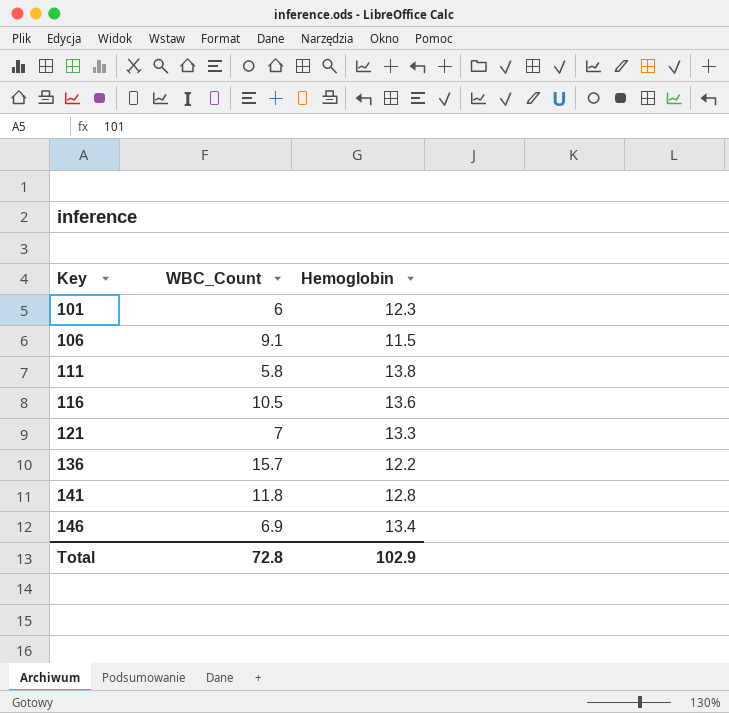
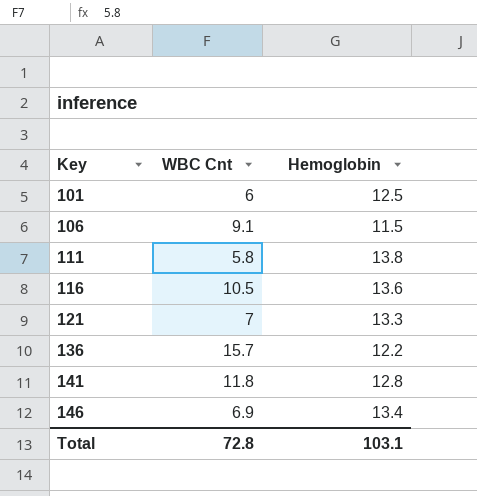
column name: WBC_Count -> WBC Cnt
101 | Hemoglobin: 12.3 -> 12.5
Total | Hemoglobin: 102.9 -> 103.1

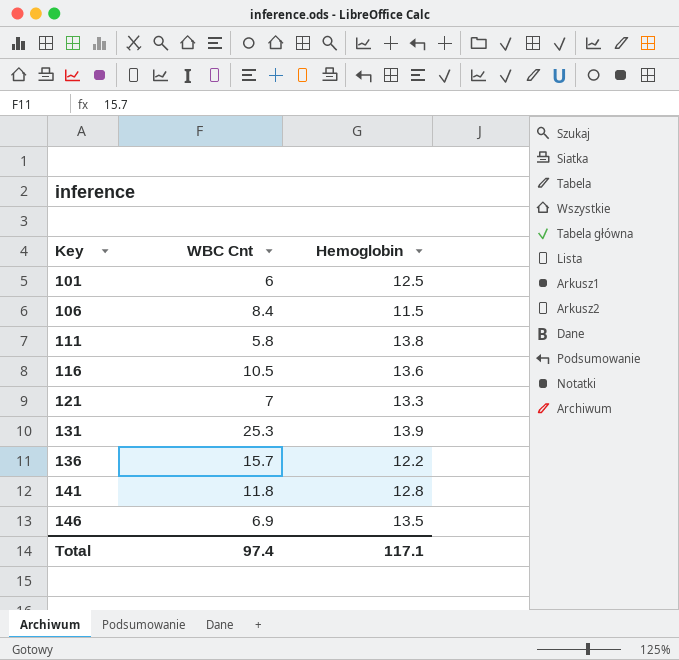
106 | WBC Cnt: 9.1 -> 8.4
row 131: none -> 25.3 | 13.9
146 | Hemoglobin: 13.4 -> 13.5
Total | WBC Cnt: 72.8 -> 97.4
Total | Hemoglobin: 103.1 -> 117.1

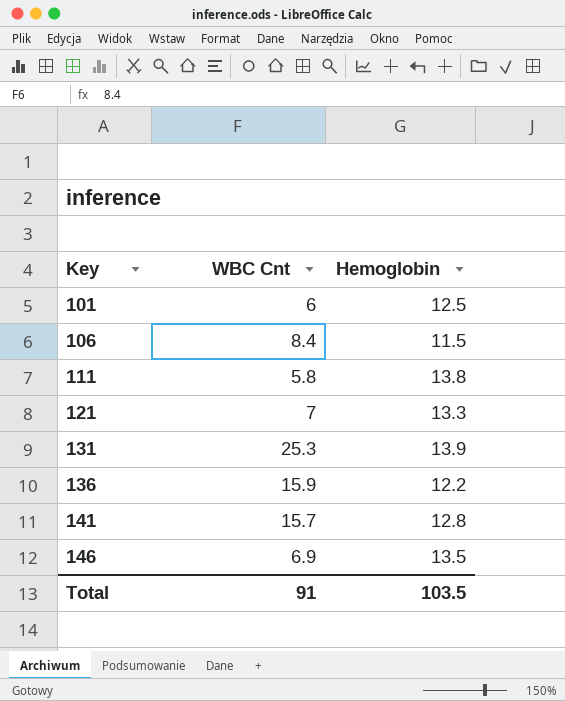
row 116: 10.5 | 13.6 -> none
136 | WBC Cnt: 15.7 -> 15.9
141 | WBC Cnt: 11.8 -> 15.7
Total | WBC Cnt: 97.4 -> 91
Total | Hemoglobin: 117.1 -> 103.5

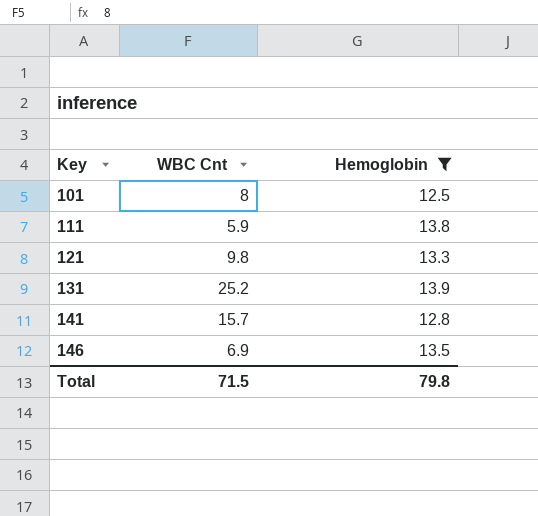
filter: none -> Hemoglobin >= 12.5
101 | WBC Cnt: 6 -> 8
111 | WBC Cnt: 5.8 -> 5.9
121 | WBC Cnt: 7 -> 9.8
131 | WBC Cnt: 25.3 -> 25.2
Total | WBC Cnt: 91 -> 71.5
Total | Hemoglobin: 103.5 -> 79.8

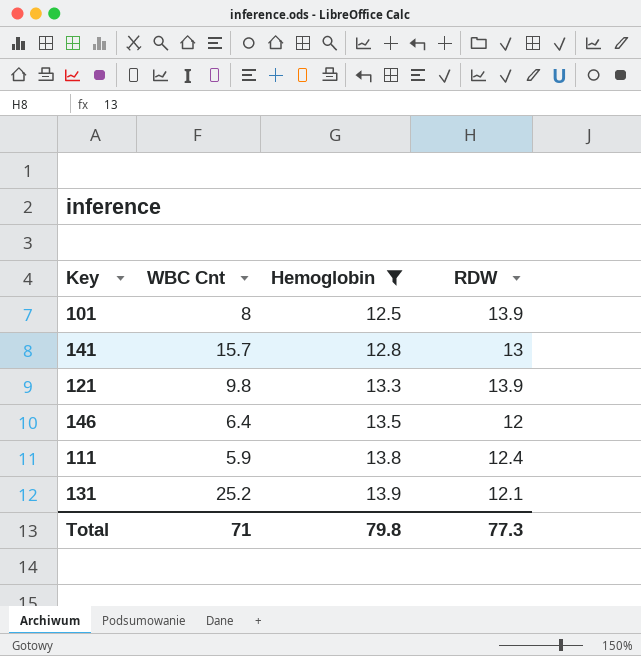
row order: Key ascending -> Hemoglobin ascending
column RDW | position: none -> 4
146 | WBC Cnt: 6.9 -> 6.4
Total | WBC Cnt: 71.5 -> 71

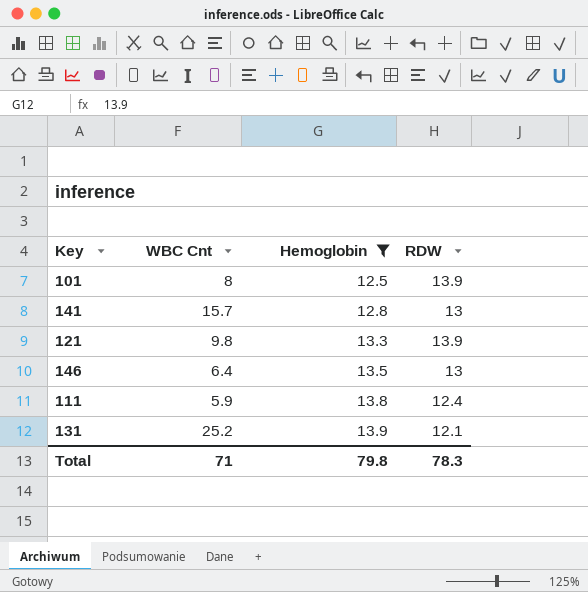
146 | RDW: 12 -> 13
Total | RDW: 77.3 -> 78.3

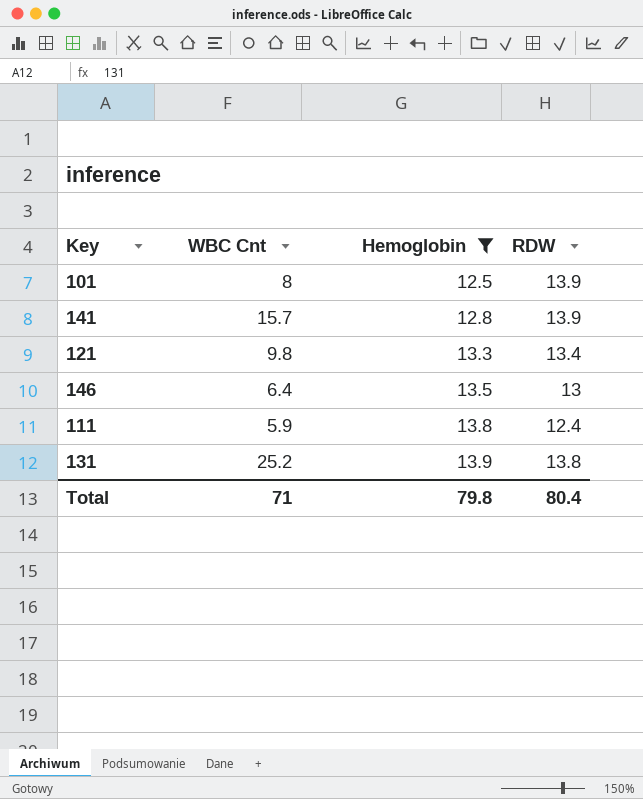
141 | RDW: 13 -> 13.9
121 | RDW: 13.9 -> 13.4
131 | RDW: 12.1 -> 13.8
Total | RDW: 78.3 -> 80.4

